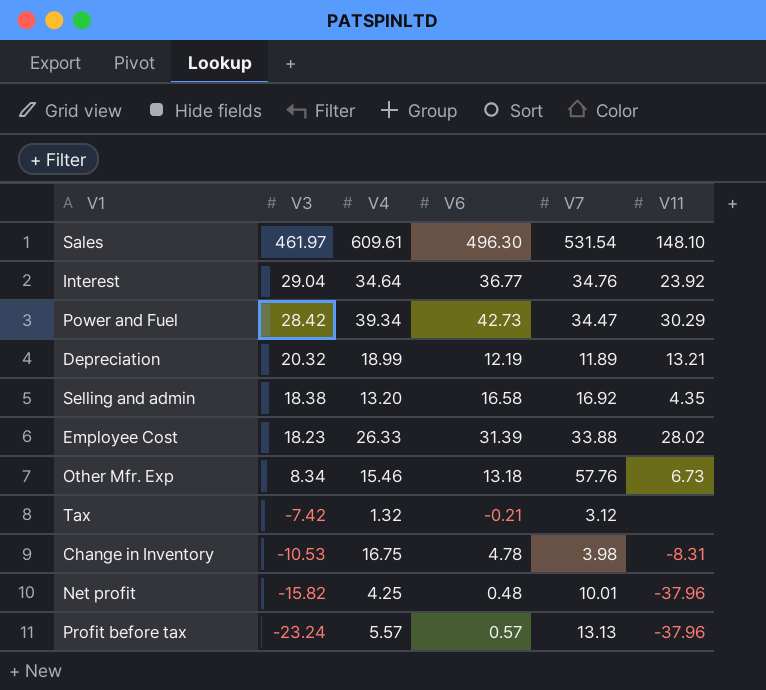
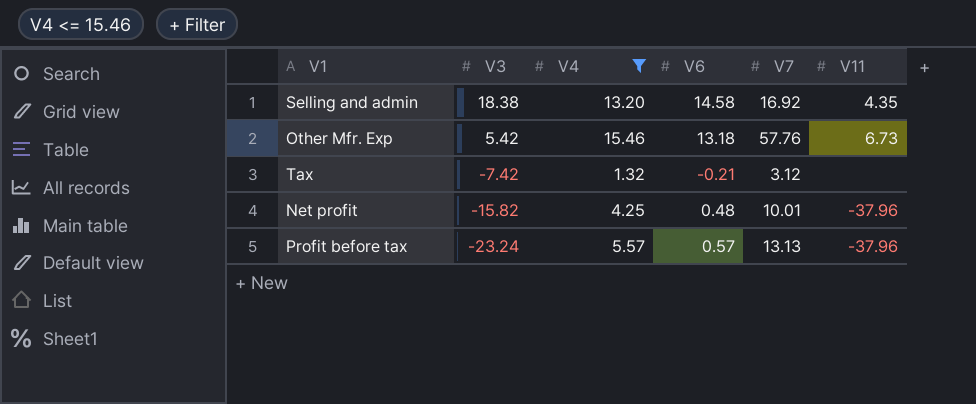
filter: none -> V4 <= 15.46
Selling and admin | V6: 16.58 -> 14.58
Other Mfr. Exp | V3: 8.34 -> 5.42

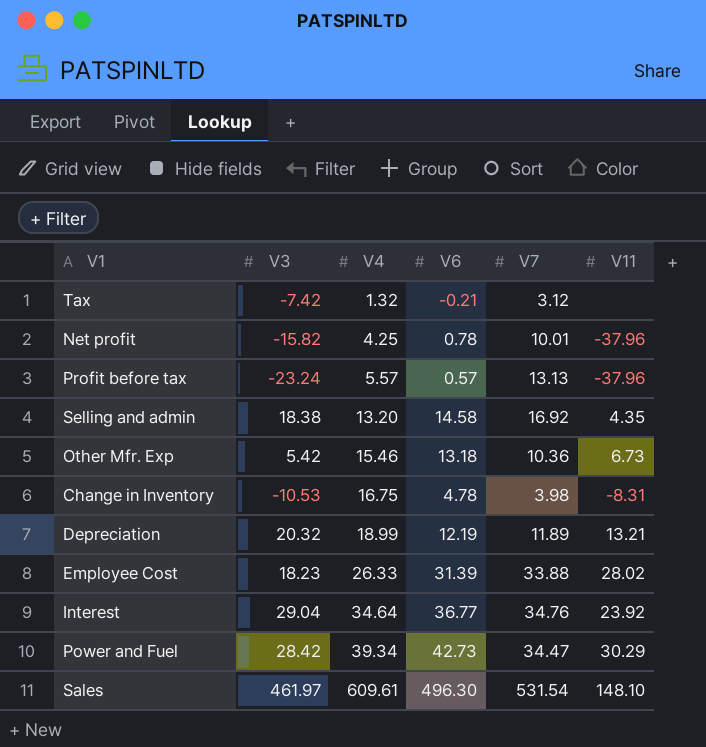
filter: V4 <= 15.46 -> none
row order: V3 descending -> V4 ascending
Net profit | V6: 0.48 -> 0.78
Other Mfr. Exp | V7: 57.76 -> 10.36

